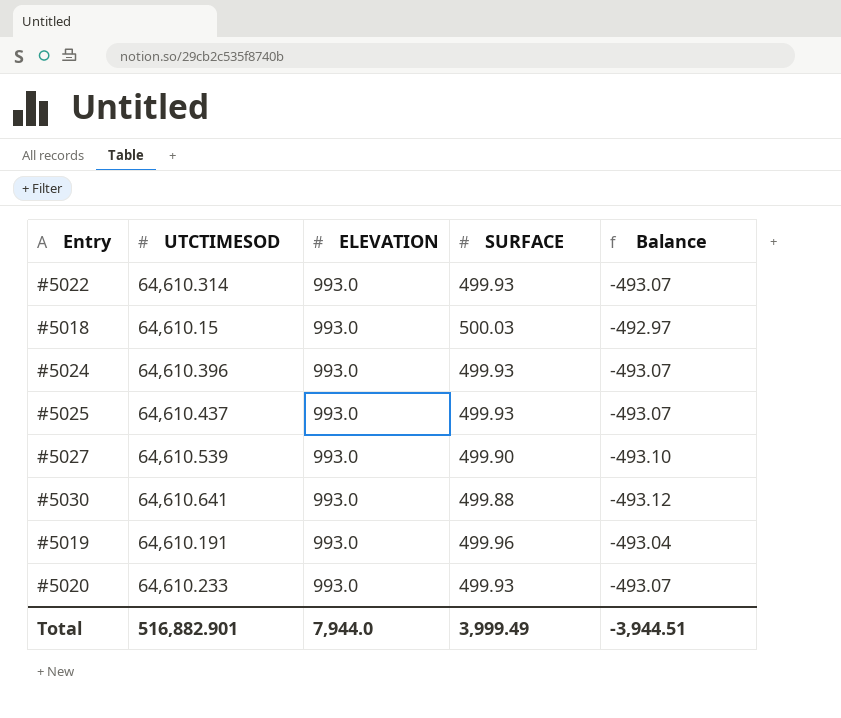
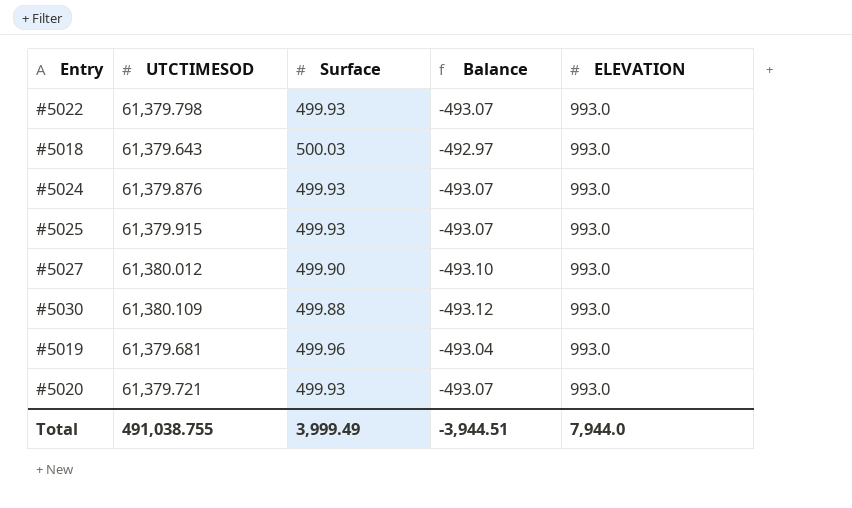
column name: SURFACE -> Surface
column ELEVATION | position: 3 -> 5
#5022 | UTCTIMESOD: 64,610.314 -> 61,379.798
#5018 | UTCTIMESOD: 64,610.15 -> 61,379.643
#5024 | UTCTIMESOD: 64,610.396 -> 61,379.876
#5025 | UTCTIMESOD: 64,610.437 -> 61,379.915
#5027 | UTCTIMESOD: 64,610.539 -> 61,380.012
#5030 | UTCTIMESOD: 64,610.641 -> 61,380.109
#5019 | UTCTIMESOD: 64,610.191 -> 61,379.681
#5020 | UTCTIMESOD: 64,610.233 -> 61,379.721
Total | UTCTIMESOD: 516,882.901 -> 491,038.755

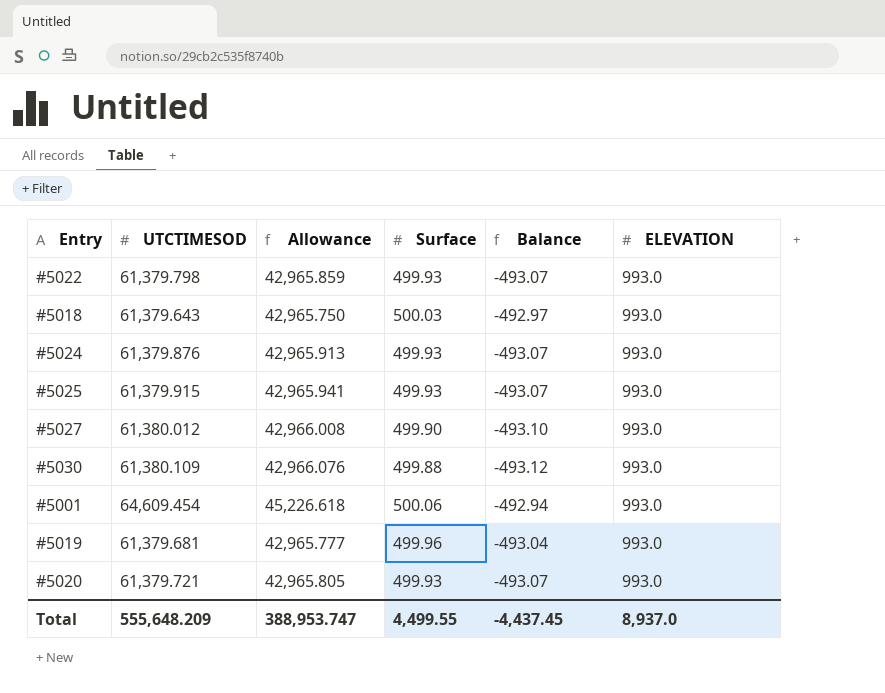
column Allowance | formula: none -> [UTCTIMESOD] * 0.7
row #5001: none -> 64,609.454 | 45,226.618 | 500.06 | -492.94 | 993.0
Total | UTCTIMESOD: 491,038.755 -> 555,648.209
Total | Surface: 3,999.49 -> 4,499.55
Total | Balance: -3,944.51 -> -4,437.45
Total | ELEVATION: 7,944.0 -> 8,937.0

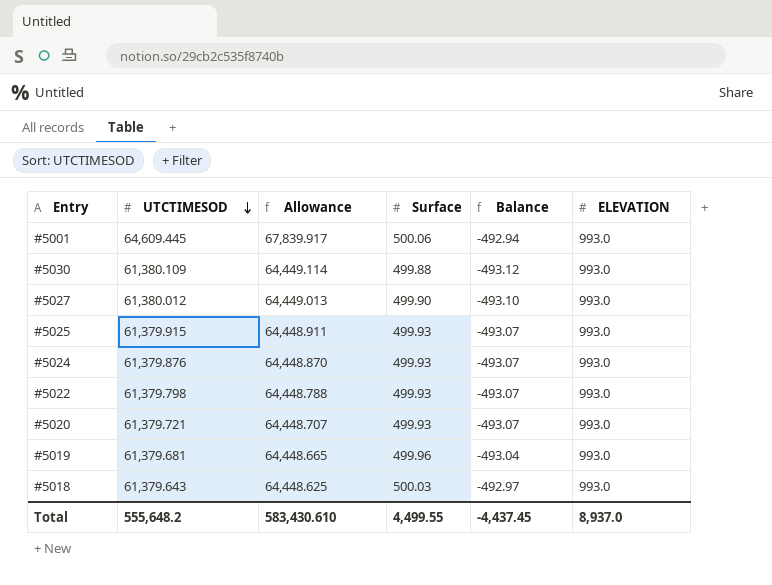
row order: none -> UTCTIMESOD descending
column Allowance | formula: [UTCTIMESOD] * 0.7 -> [UTCTIMESOD] * 1.05
#5001 | UTCTIMESOD: 64,609.454 -> 64,609.445
Total | UTCTIMESOD: 555,648.209 -> 555,648.2
Total | Allowance: 388,953.747 -> 583,430.610

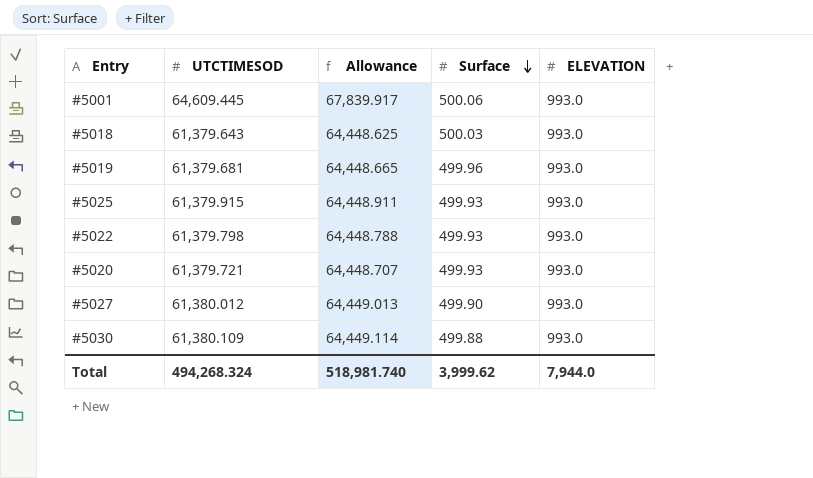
row order: UTCTIMESOD descending -> Surface descending
column Balance | formula: [Surface] - [ELEVATION] -> none
row #5024: 61,379.876 | 64,448.870 | 499.93 | -493.07 | 993.0 -> none
Total | UTCTIMESOD: 555,648.2 -> 494,268.324
Total | Allowance: 583,430.610 -> 518,981.740
Total | Surface: 4,499.55 -> 3,999.62
Total | ELEVATION: 8,937.0 -> 7,944.0

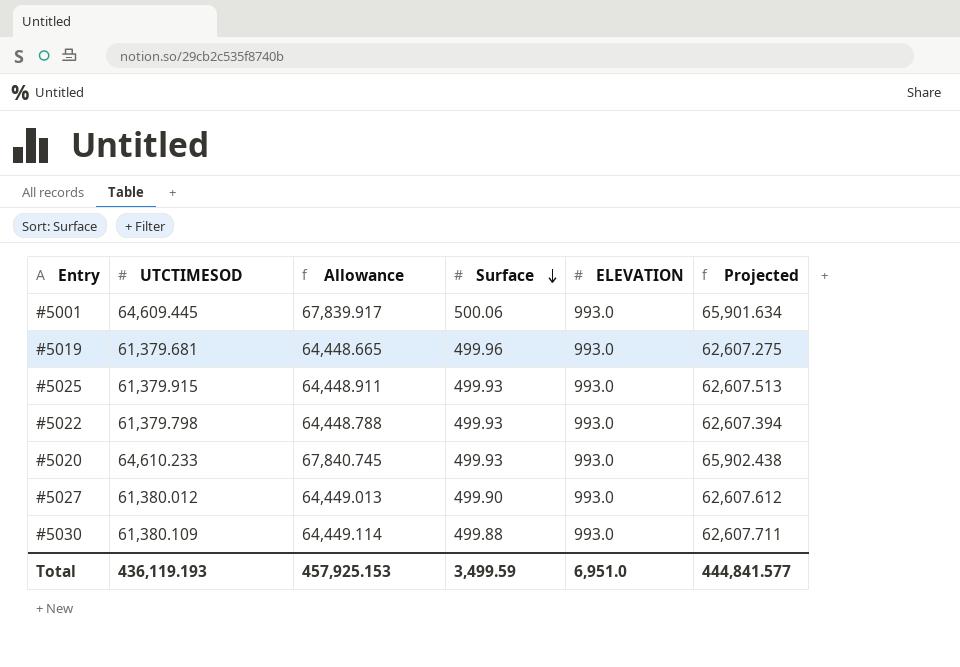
column Projected | formula: none -> [UTCTIMESOD] * 1.02
row #5018: 61,379.643 | 64,448.625 | 500.03 | 993.0 -> none
#5020 | UTCTIMESOD: 61,379.721 -> 64,610.233
#5020 | Allowance: 64,448.707 -> 67,840.745
Total | UTCTIMESOD: 494,268.324 -> 436,119.193
Total | Allowance: 518,981.740 -> 457,925.153
Total | Surface: 3,999.62 -> 3,499.59
Total | ELEVATION: 7,944.0 -> 6,951.0

